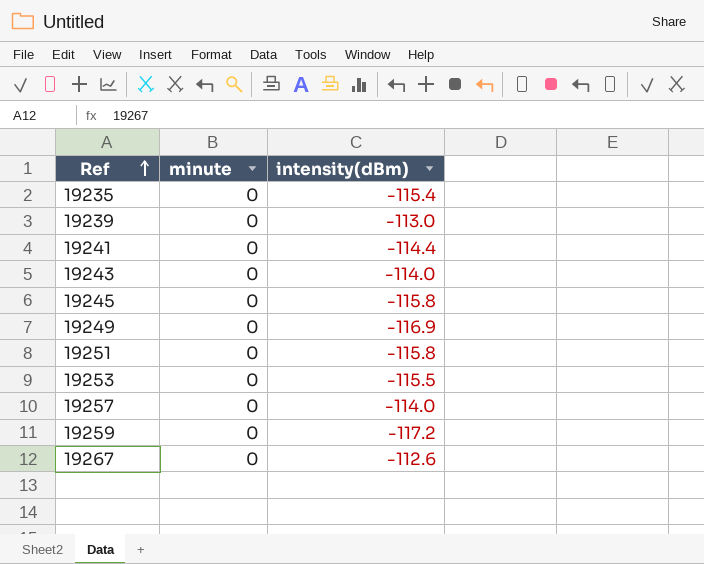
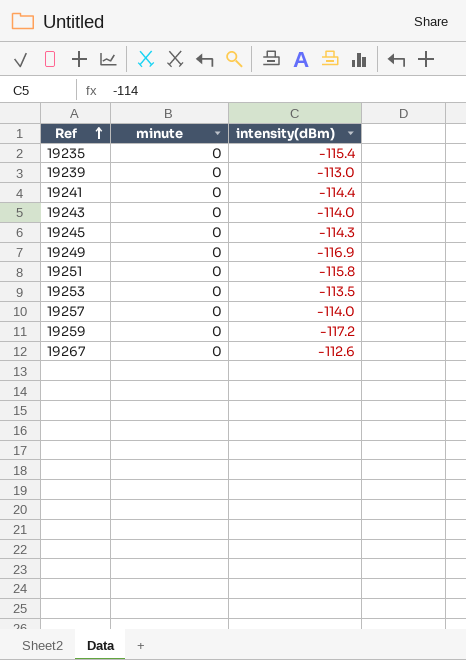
19245 | intensity(dBm): -115.8 -> -114.3
19253 | intensity(dBm): -115.5 -> -113.5

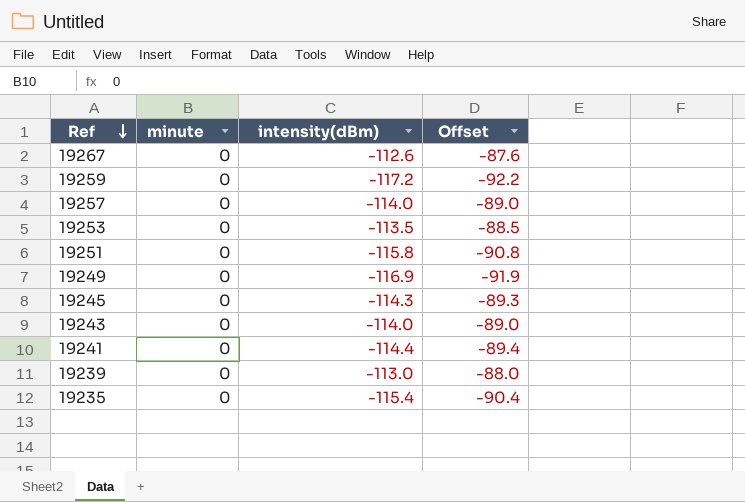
row order: Ref ascending -> Ref descending
column Offset | formula: none -> [intensity(dBm)] + 25

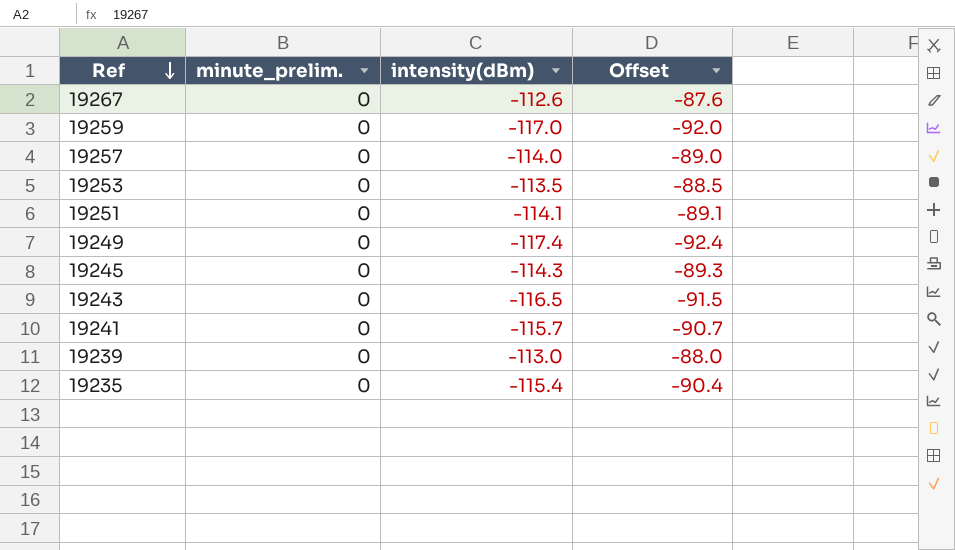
column name: minute -> minute_prelim.
19259 | intensity(dBm): -117.2 -> -117.0
19259 | Offset: -92.2 -> -92.0
19251 | intensity(dBm): -115.8 -> -114.1
19251 | Offset: -90.8 -> -89.1
19249 | intensity(dBm): -116.9 -> -117.4
19249 | Offset: -91.9 -> -92.4
19243 | intensity(dBm): -114.0 -> -116.5
19243 | Offset: -89.0 -> -91.5
19241 | intensity(dBm): -114.4 -> -115.7
19241 | Offset: -89.4 -> -90.7

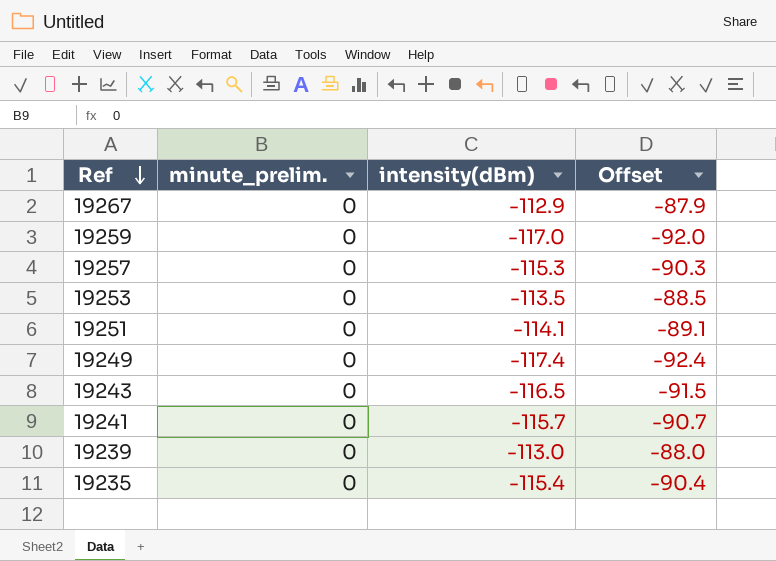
row 19245: 0 | -114.3 | -89.3 -> none
19267 | intensity(dBm): -112.6 -> -112.9
19267 | Offset: -87.6 -> -87.9
19257 | intensity(dBm): -114.0 -> -115.3
19257 | Offset: -89.0 -> -90.3

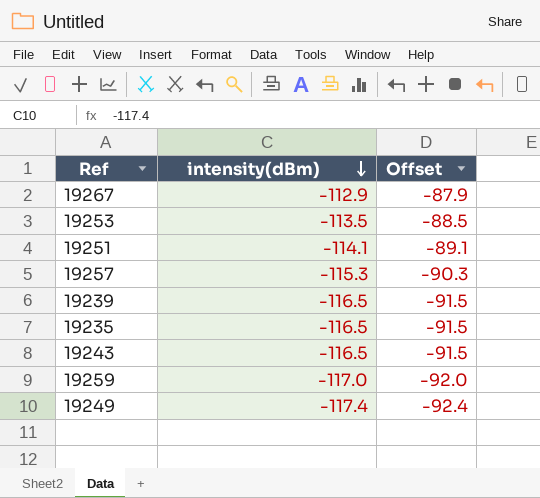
row order: Ref descending -> intensity(dBm) descending
column minute_prelim. | position: 2 -> none
row 19241: 0 | -115.7 | -90.7 -> none
19239 | intensity(dBm): -113.0 -> -116.5
19239 | Offset: -88.0 -> -91.5
19235 | intensity(dBm): -115.4 -> -116.5
19235 | Offset: -90.4 -> -91.5

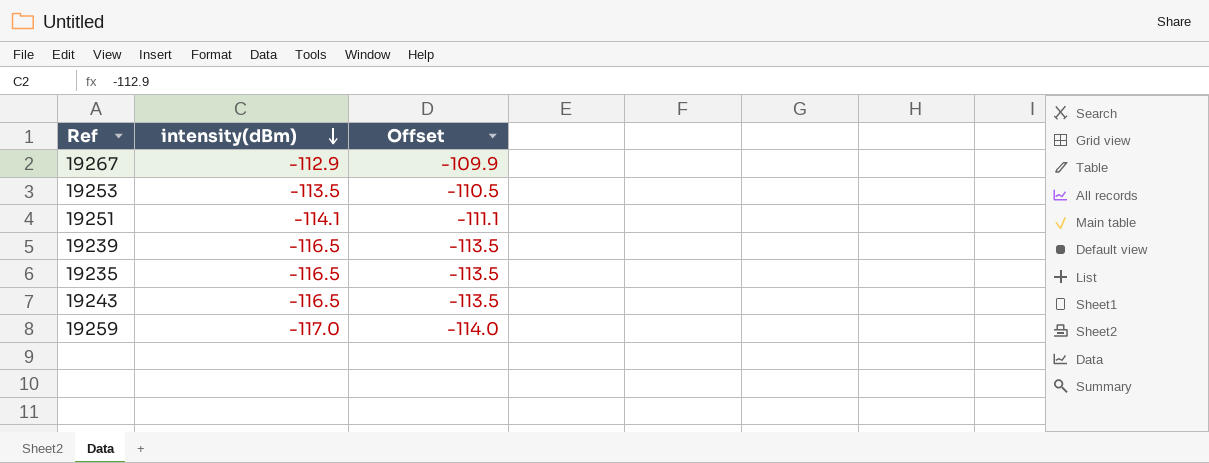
column Offset | formula: [intensity(dBm)] + 25 -> [intensity(dBm)] + 3
row 19257: -115.3 | -90.3 -> none
row 19249: -117.4 | -92.4 -> none

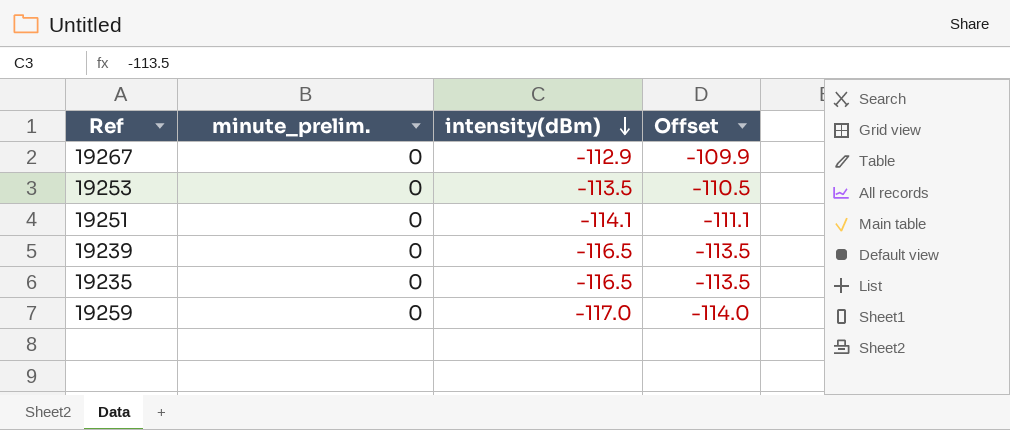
column minute_prelim. | position: none -> 2
row 19243: -116.5 | -113.5 -> none

